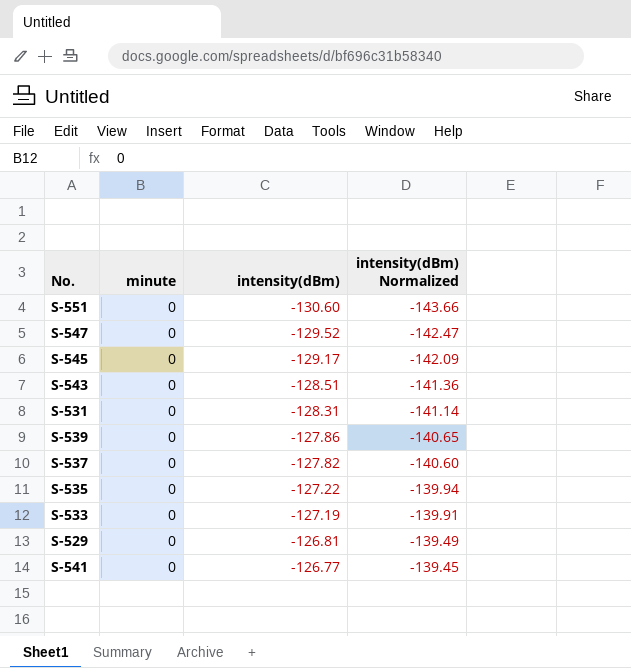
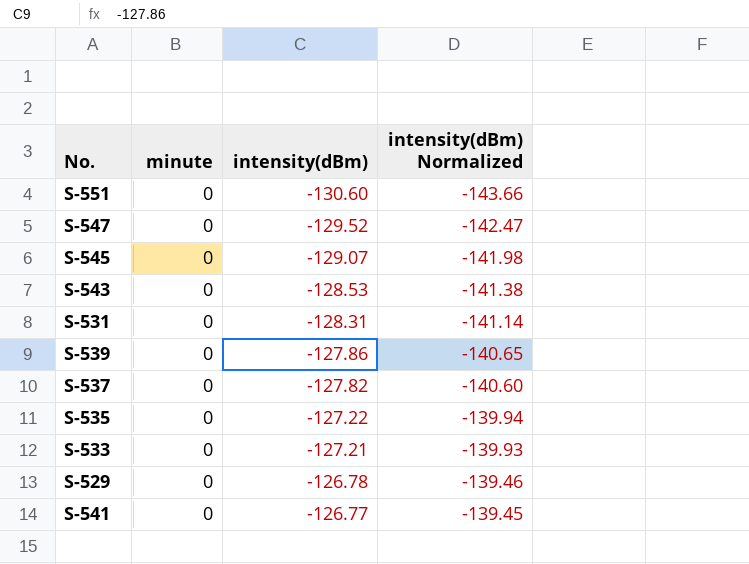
S-545 | intensity(dBm): -129.17 -> -129.07
S-545 | intensity(dBm) Normalized: -142.09 -> -141.98
S-543 | intensity(dBm): -128.51 -> -128.53
S-543 | intensity(dBm) Normalized: -141.36 -> -141.38
S-533 | intensity(dBm): -127.19 -> -127.21
S-533 | intensity(dBm) Normalized: -139.91 -> -139.93
S-529 | intensity(dBm): -126.81 -> -126.78
S-529 | intensity(dBm) Normalized: -139.49 -> -139.46

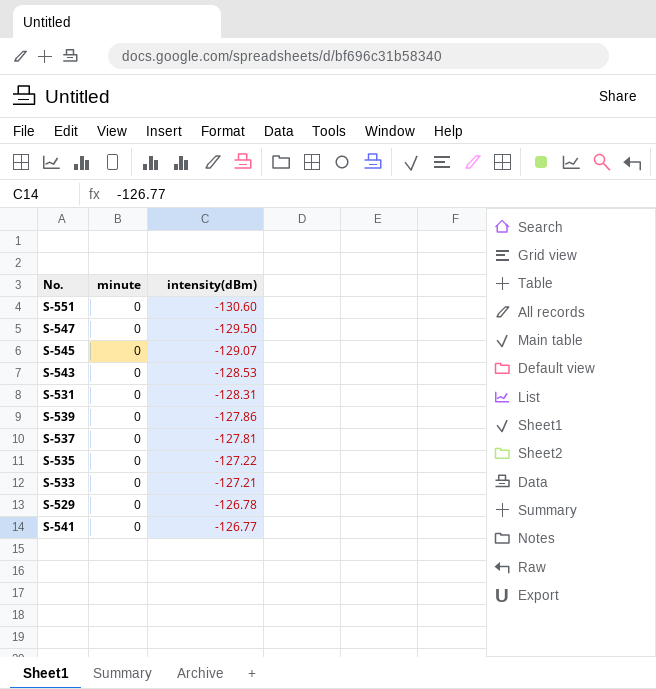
column intensity(dBm) Normalized | formula: [intensity(dBm)] * 1.1 -> none
S-547 | intensity(dBm): -129.52 -> -129.50
S-537 | intensity(dBm): -127.82 -> -127.81

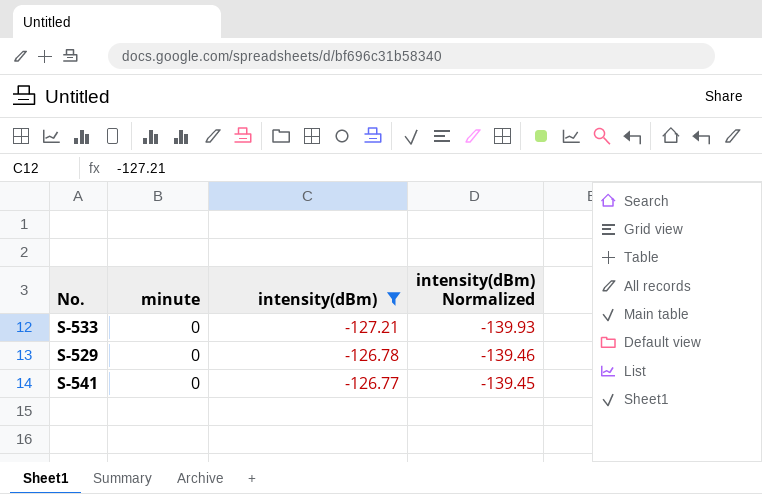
filter: none -> intensity(dBm) >= -127.21
column intensity(dBm) Normalized | formula: none -> [intensity(dBm)] * 1.1

